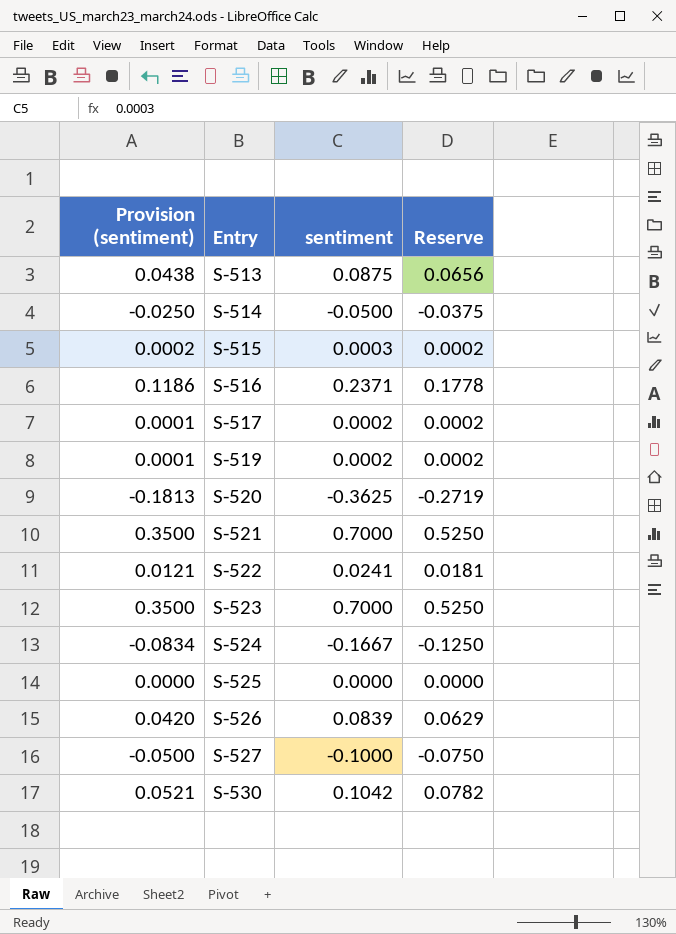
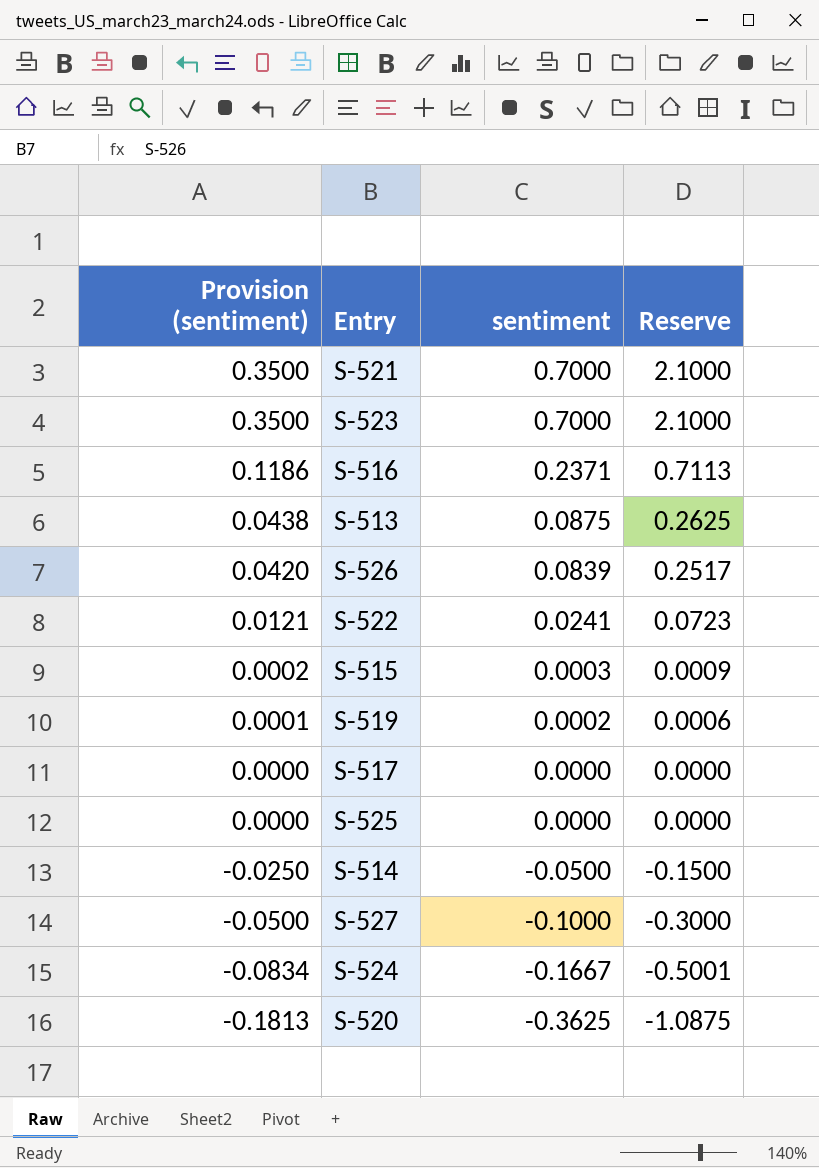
row order: Entry ascending -> Provision (sentiment) descending
column Reserve | formula: [sentiment] * 0.75 -> [sentiment] * 3
row S-530: 0.0521 | 0.1042 | 0.0782 -> none
S-517 | Provision (sentiment): 0.0001 -> 0.0000
S-517 | sentiment: 0.0002 -> 0.0000

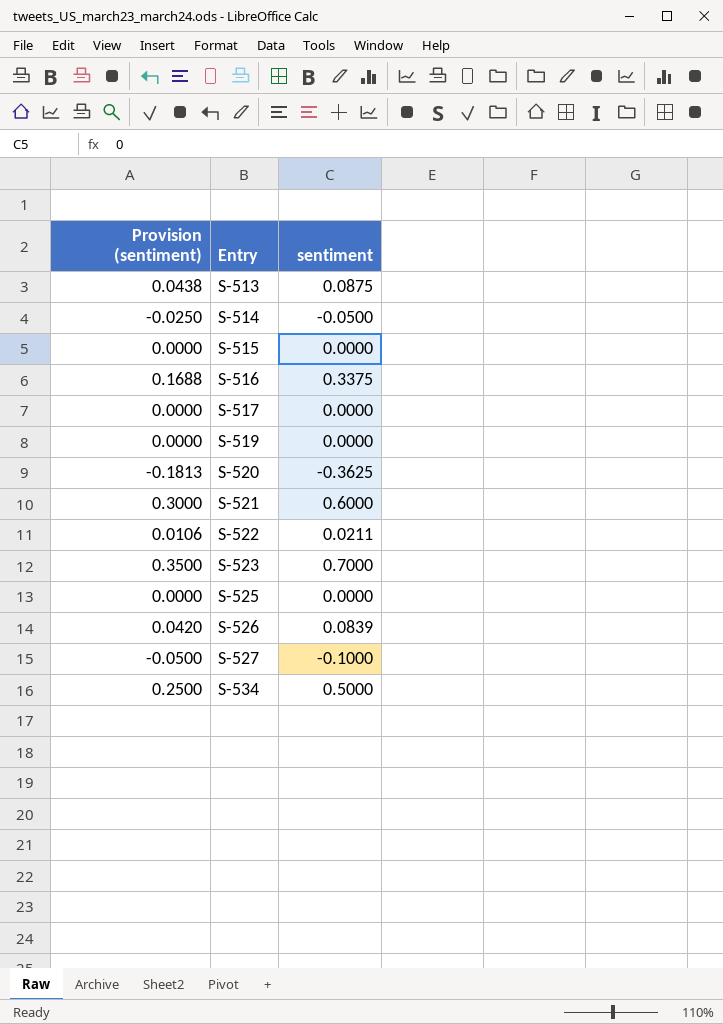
row order: Provision (sentiment) descending -> Entry ascending
column Reserve | formula: [sentiment] * 3 -> none
row S-524: -0.0834 | -0.1667 | -0.5001 -> none
S-515 | Provision (sentiment): 0.0002 -> 0.0000
S-515 | sentiment: 0.0003 -> 0.0000
S-516 | Provision (sentiment): 0.1186 -> 0.1688
S-516 | sentiment: 0.2371 -> 0.3375
S-519 | Provision (sentiment): 0.0001 -> 0.0000
S-519 | sentiment: 0.0002 -> 0.0000
S-521 | Provision (sentiment): 0.3500 -> 0.3000
S-521 | sentiment: 0.7000 -> 0.6000
S-522 | Provision (sentiment): 0.0121 -> 0.0106
S-522 | sentiment: 0.0241 -> 0.0211
row S-534: none -> 0.2500 | 0.5000

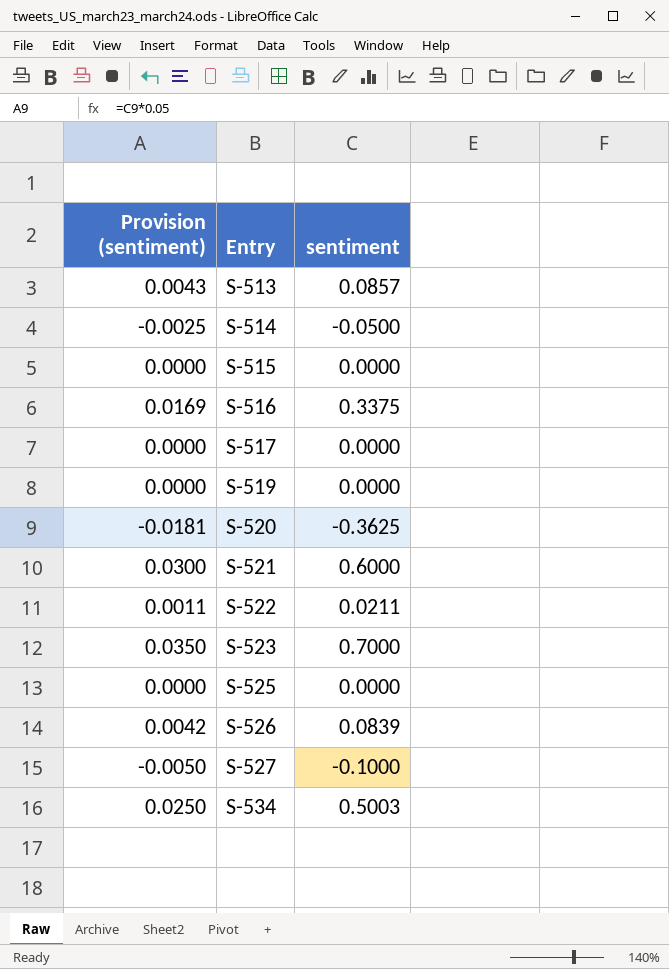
column Provision (sentiment) | formula: [sentiment] * 0.5 -> [sentiment] * 0.05
S-513 | sentiment: 0.0875 -> 0.0857
S-534 | sentiment: 0.5000 -> 0.5003

